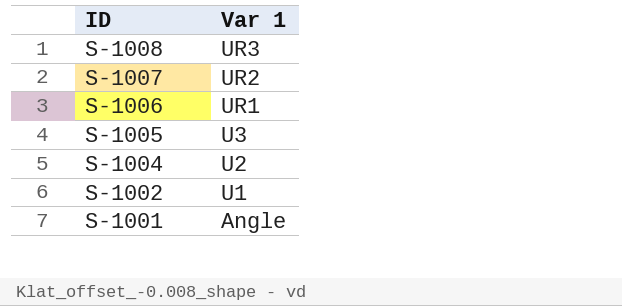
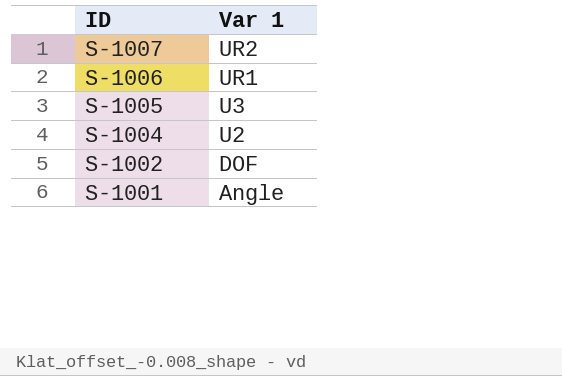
row S-1008: UR3 -> none
S-1002 | Var 1: U1 -> DOF

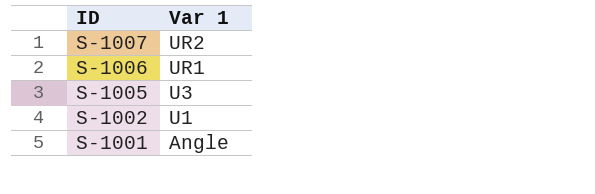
row S-1004: U2 -> none
S-1002 | Var 1: DOF -> U1

